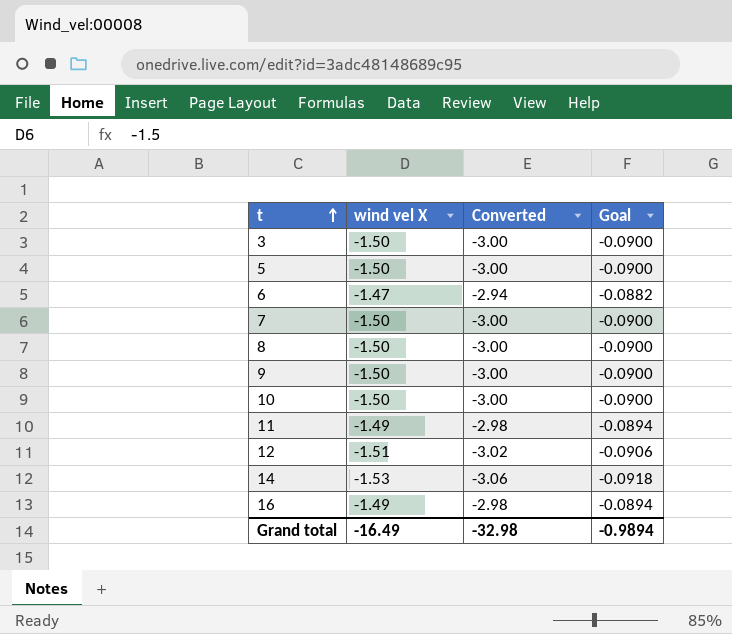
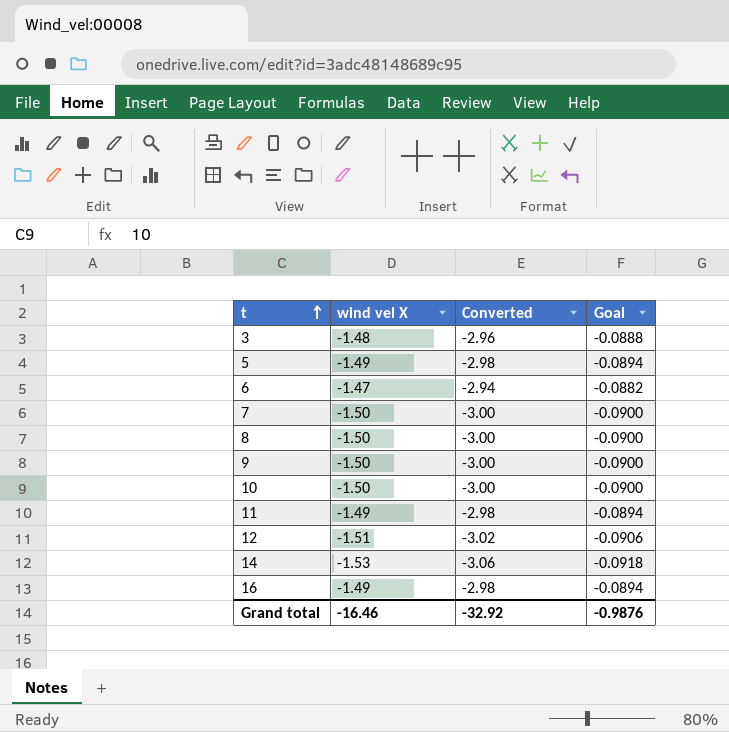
3 | wind vel X: -1.50 -> -1.48
3 | Converted: -3.00 -> -2.96
3 | Goal: -0.0900 -> -0.0888
5 | wind vel X: -1.50 -> -1.49
5 | Converted: -3.00 -> -2.98
5 | Goal: -0.0900 -> -0.0894
Grand total | wind vel X: -16.49 -> -16.46
Grand total | Converted: -32.98 -> -32.92
Grand total | Goal: -0.9894 -> -0.9876

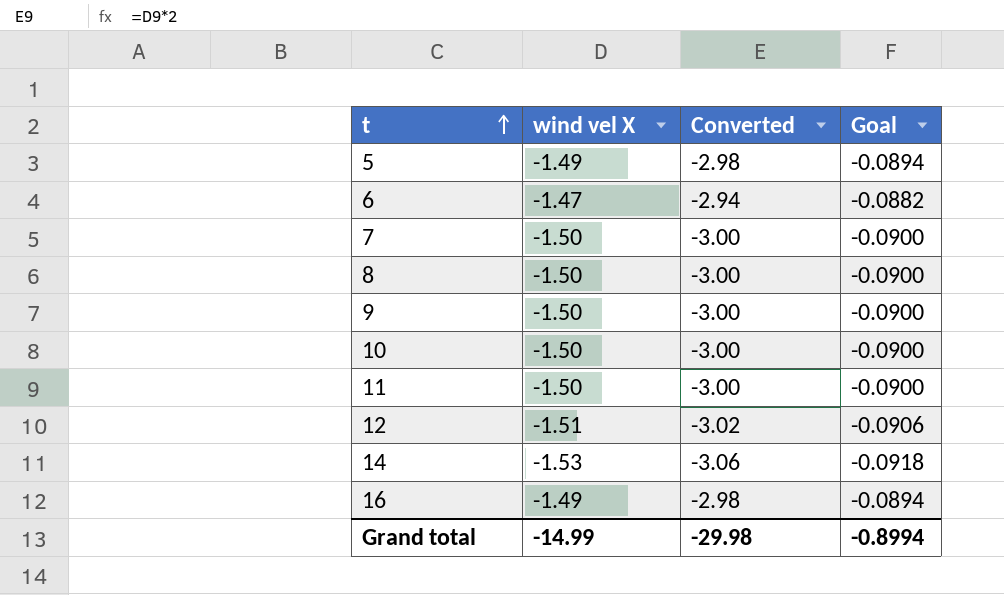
row 3: -1.48 | -2.96 | -0.0888 -> none
11 | wind vel X: -1.49 -> -1.50
11 | Converted: -2.98 -> -3.00
11 | Goal: -0.0894 -> -0.0900
Grand total | wind vel X: -16.46 -> -14.99
Grand total | Converted: -32.92 -> -29.98
Grand total | Goal: -0.9876 -> -0.8994

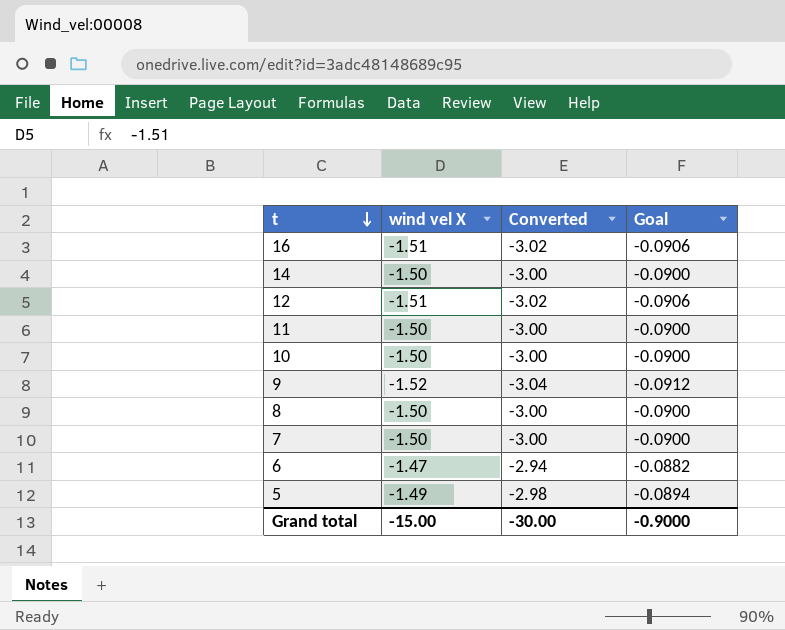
row order: t ascending -> t descending
16 | wind vel X: -1.49 -> -1.51
16 | Converted: -2.98 -> -3.02
16 | Goal: -0.0894 -> -0.0906
14 | wind vel X: -1.53 -> -1.50
14 | Converted: -3.06 -> -3.00
14 | Goal: -0.0918 -> -0.0900
9 | wind vel X: -1.50 -> -1.52
9 | Converted: -3.00 -> -3.04
9 | Goal: -0.0900 -> -0.0912
Grand total | wind vel X: -14.99 -> -15.00
Grand total | Converted: -29.98 -> -30.00
Grand total | Goal: -0.8994 -> -0.9000

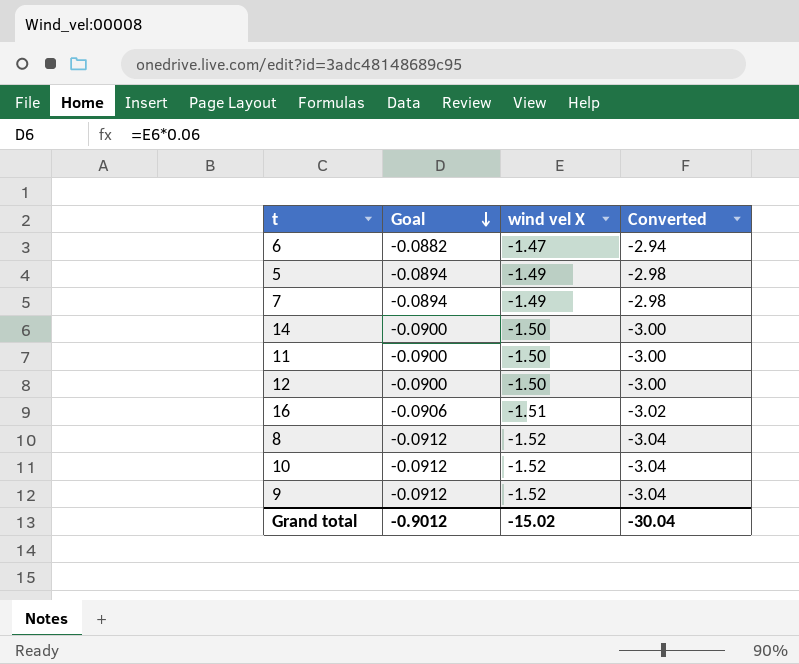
row order: t descending -> Goal descending
column Goal | position: 4 -> 2
7 | Goal: -0.0900 -> -0.0894
7 | wind vel X: -1.50 -> -1.49
7 | Converted: -3.00 -> -2.98
12 | Goal: -0.0906 -> -0.0900
12 | wind vel X: -1.51 -> -1.50
12 | Converted: -3.02 -> -3.00
8 | Goal: -0.0900 -> -0.0912
8 | wind vel X: -1.50 -> -1.52
8 | Converted: -3.00 -> -3.04
10 | Goal: -0.0900 -> -0.0912
10 | wind vel X: -1.50 -> -1.52
10 | Converted: -3.00 -> -3.04
Grand total | Goal: -0.9000 -> -0.9012
Grand total | wind vel X: -15.00 -> -15.02
Grand total | Converted: -30.00 -> -30.04

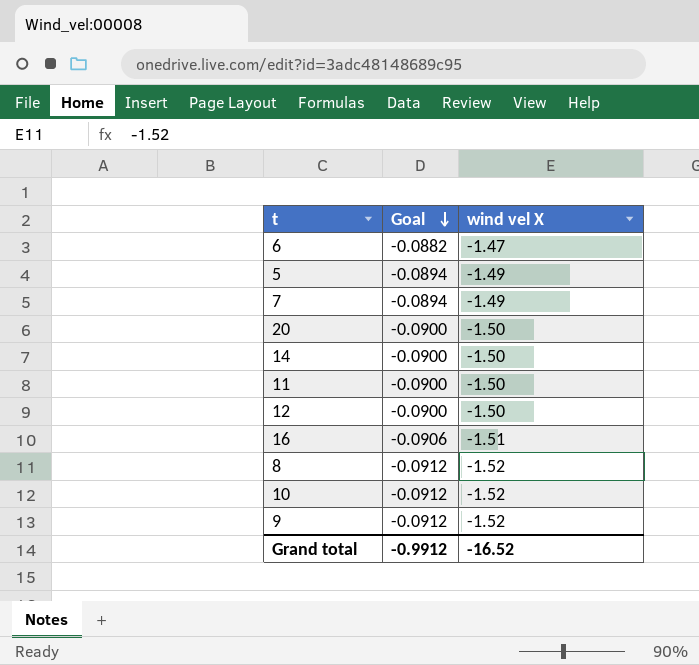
column Converted | formula: [wind vel X] * 2 -> none
row 20: none -> -0.0900 | -1.50
Grand total | Goal: -0.9012 -> -0.9912
Grand total | wind vel X: -15.02 -> -16.52

